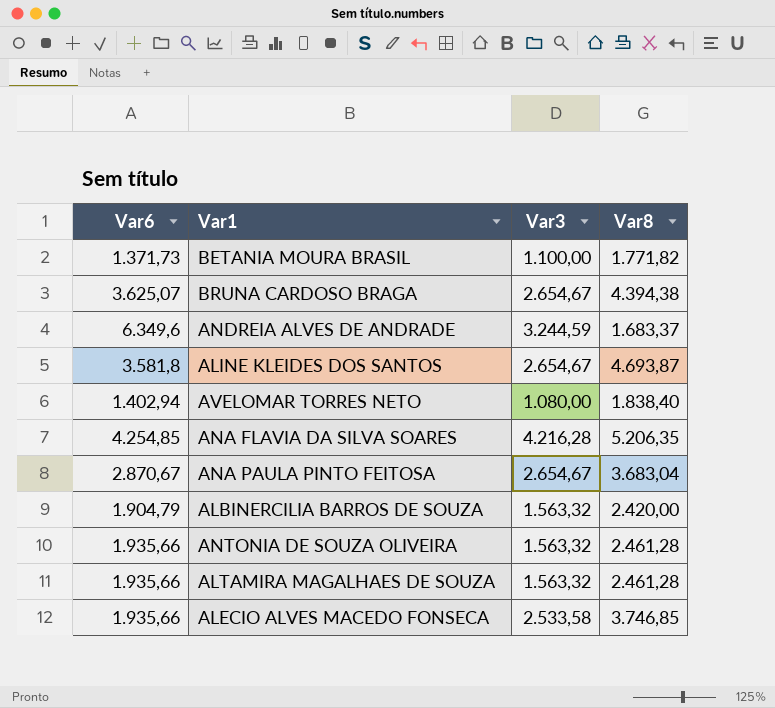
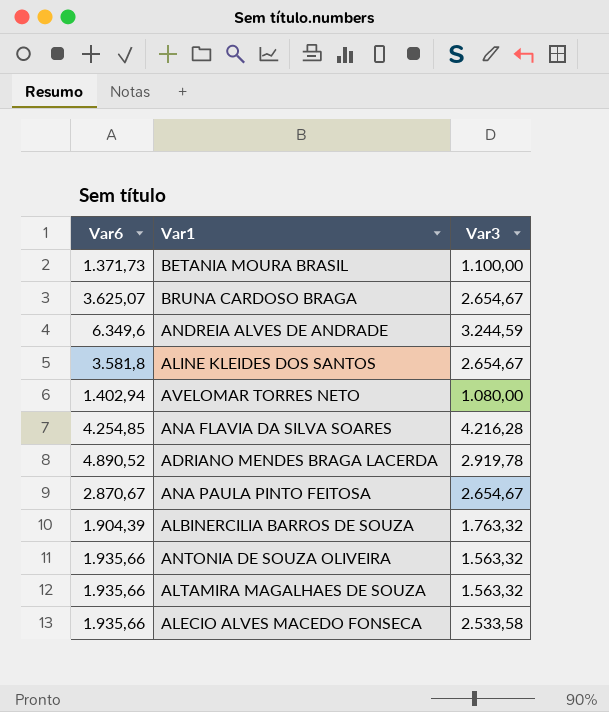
column Var8 | position: 4 -> none
row ADRIANO MENDES BRAGA LACERDA: none -> 4.890,52 | 2.919,78
ALBINERCILIA BARROS DE SOUZA | Var6: 1.904,79 -> 1.904,39
ALBINERCILIA BARROS DE SOUZA | Var3: 1.563,32 -> 1.763,32

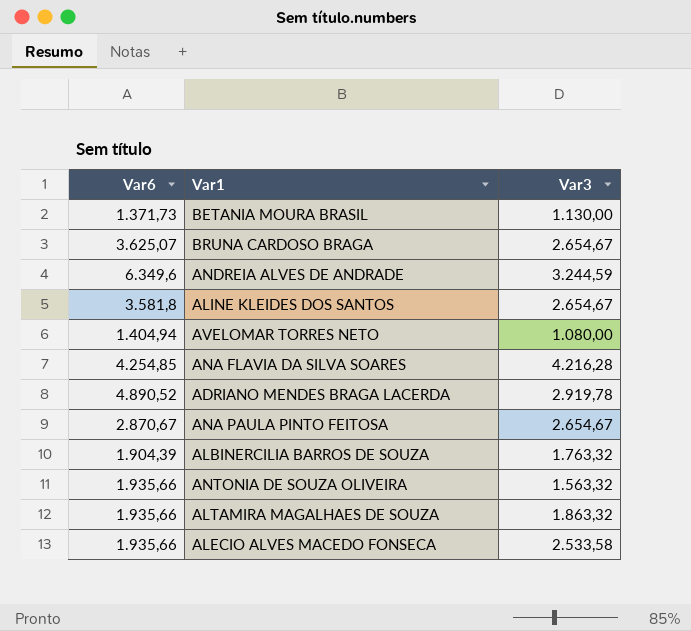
BETANIA MOURA BRASIL | Var3: 1.100,00 -> 1.130,00
AVELOMAR TORRES NETO | Var6: 1.402,94 -> 1.404,94
ALTAMIRA MAGALHAES DE SOUZA | Var3: 1.563,32 -> 1.863,32

